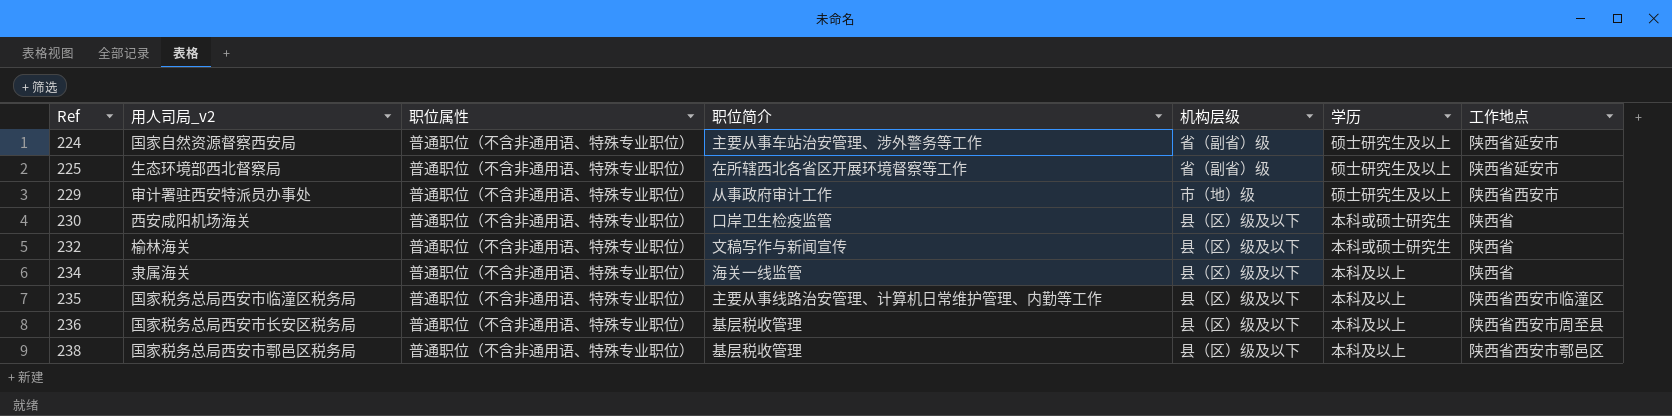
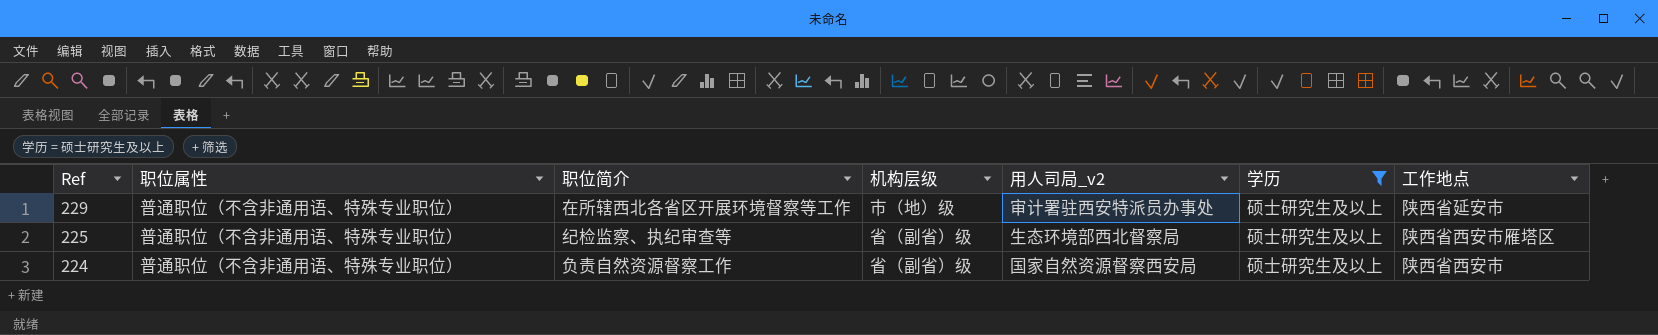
filter: none -> 学历 = 硕士研究生及以上
row order: Ref ascending -> Ref descending
column 用人司局_v2 | position: 2 -> 5
229 | 职位简介: 从事政府审计工作 -> 在所辖西北各省区开展环境督察等工作
229 | 工作地点: 陕西省西安市 -> 陕西省延安市
225 | 职位简介: 在所辖西北各省区开展环境督察等工作 -> 纪检监察、执纪审查等
225 | 工作地点: 陕西省延安市 -> 陕西省西安市雁塔区
224 | 职位简介: 主要从事车站治安管理、涉外警务等工作 -> 负责自然资源督察工作
224 | 工作地点: 陕西省延安市 -> 陕西省西安市

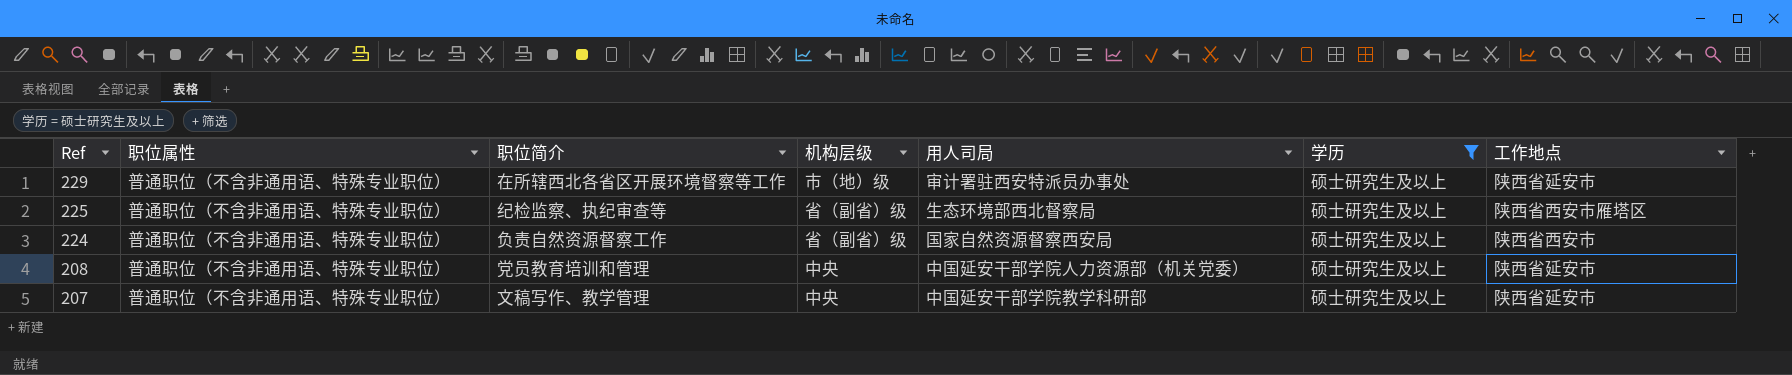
column name: 用人司局_v2 -> 用人司局
row 208: none -> 普通职位（不含非通用语、特殊专业职位） | 党员教育培训和管理 | 中央 | 中国延安干部学院人力资源部（机关党委） | 硕士研究生及以上 | 陕西省延安市
row 207: none -> 普通职位（不含非通用语、特殊专业职位） | 文稿写作、教学管理 | 中央 | 中国延安干部学院教学科研部 | 硕士研究生及以上 | 陕西省延安市

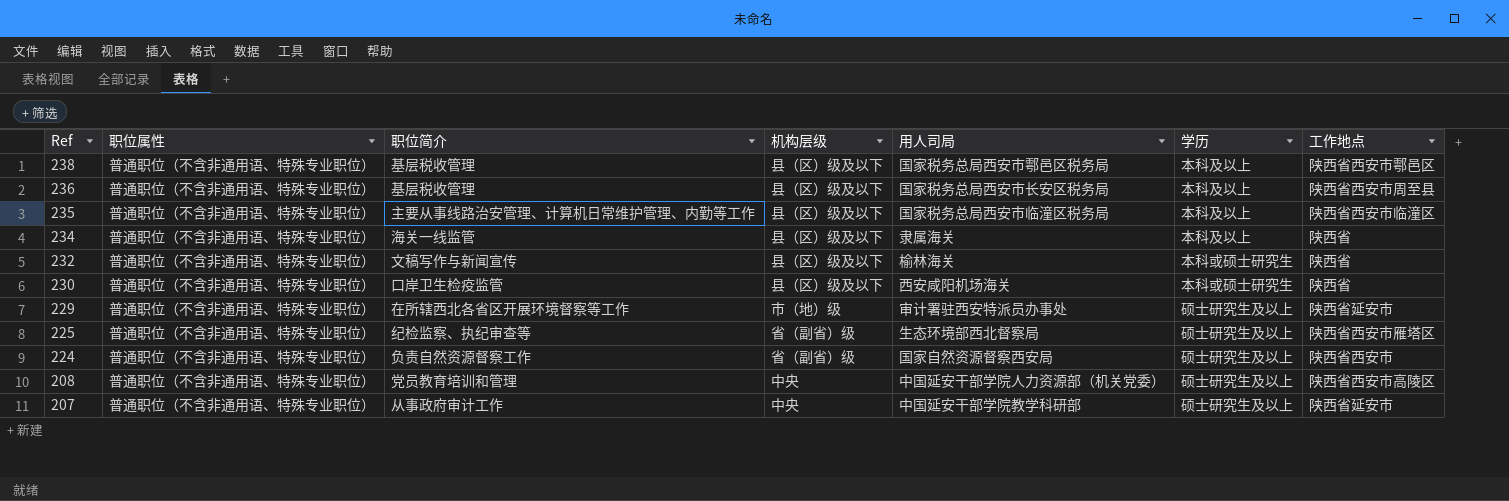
filter: 学历 = 硕士研究生及以上 -> none
208 | 工作地点: 陕西省延安市 -> 陕西省西安市高陵区
207 | 职位简介: 文稿写作、教学管理 -> 从事政府审计工作

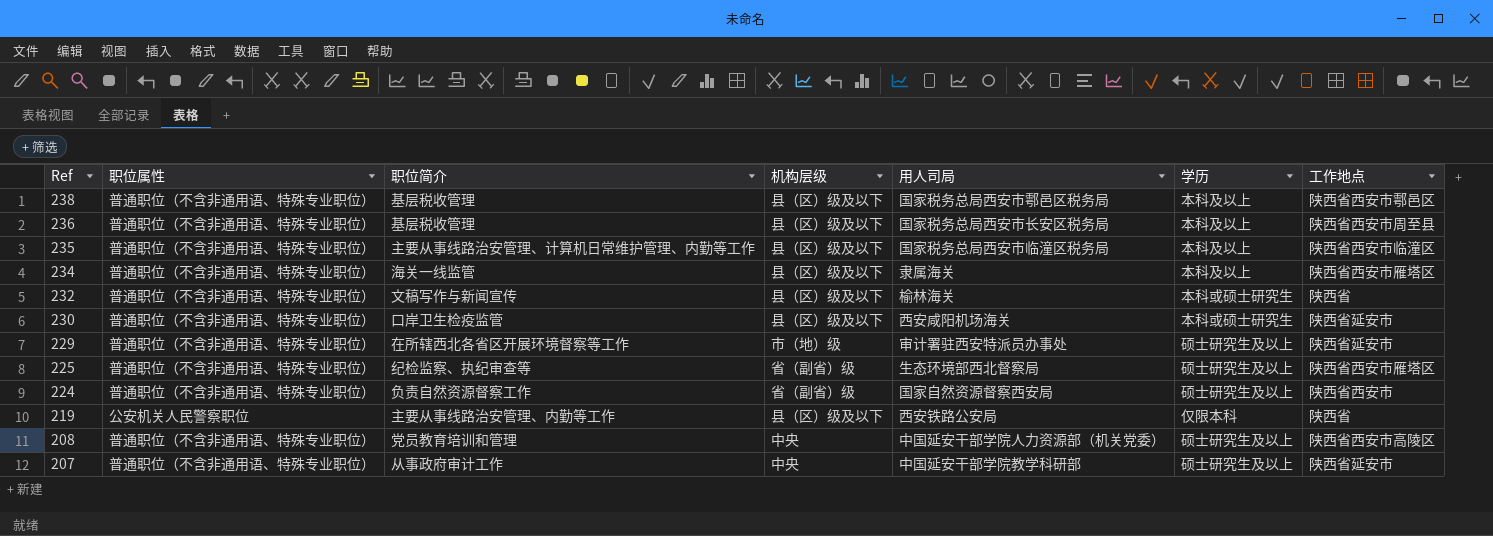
234 | 工作地点: 陕西省 -> 陕西省西安市雁塔区
230 | 工作地点: 陕西省 -> 陕西省延安市
row 219: none -> 公安机关人民警察职位 | 主要从事线路治安管理、内勤等工作 | 县（区）级及以下 | 西安铁路公安局 | 仅限本科 | 陕西省

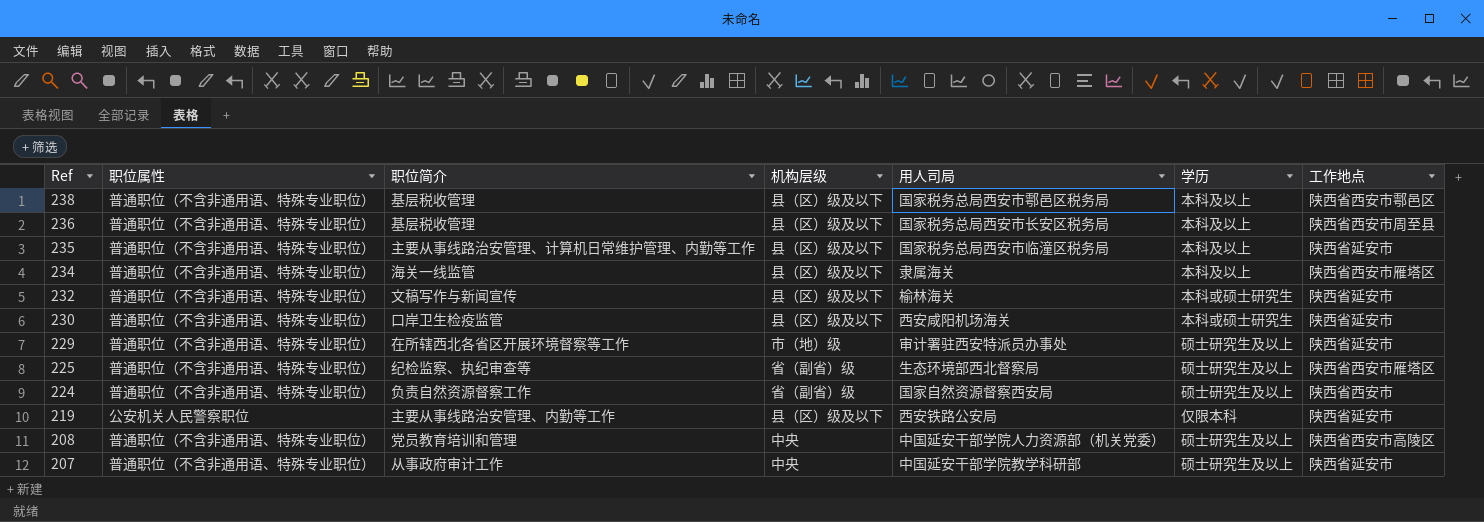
235 | 工作地点: 陕西省西安市临潼区 -> 陕西省延安市
232 | 工作地点: 陕西省 -> 陕西省延安市
219 | 工作地点: 陕西省 -> 陕西省延安市

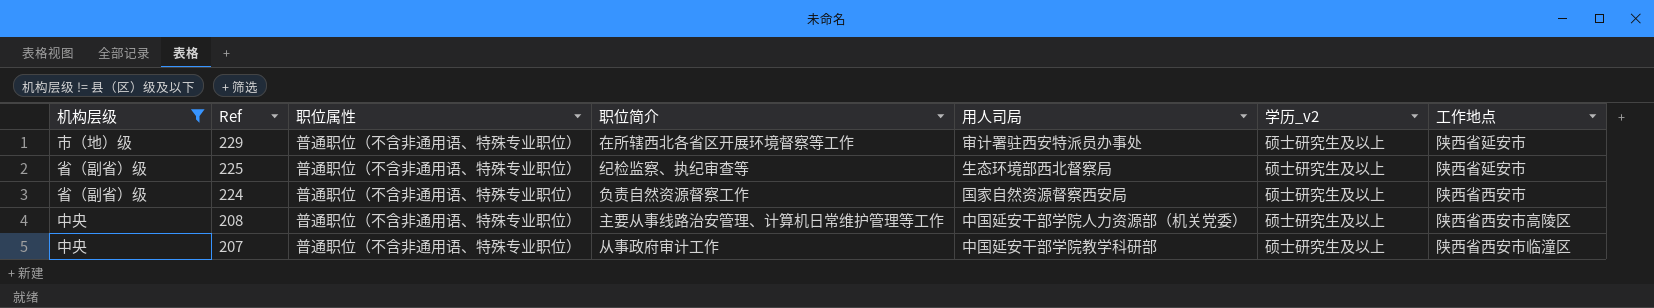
filter: none -> 机构层级 != 县（区）级及以下
column 机构层级 | position: 4 -> 1
column name: 学历 -> 学历_v2
225 | 工作地点: 陕西省西安市雁塔区 -> 陕西省延安市
208 | 职位简介: 党员教育培训和管理 -> 主要从事线路治安管理、计算机日常维护管理等工作
207 | 工作地点: 陕西省延安市 -> 陕西省西安市临潼区

